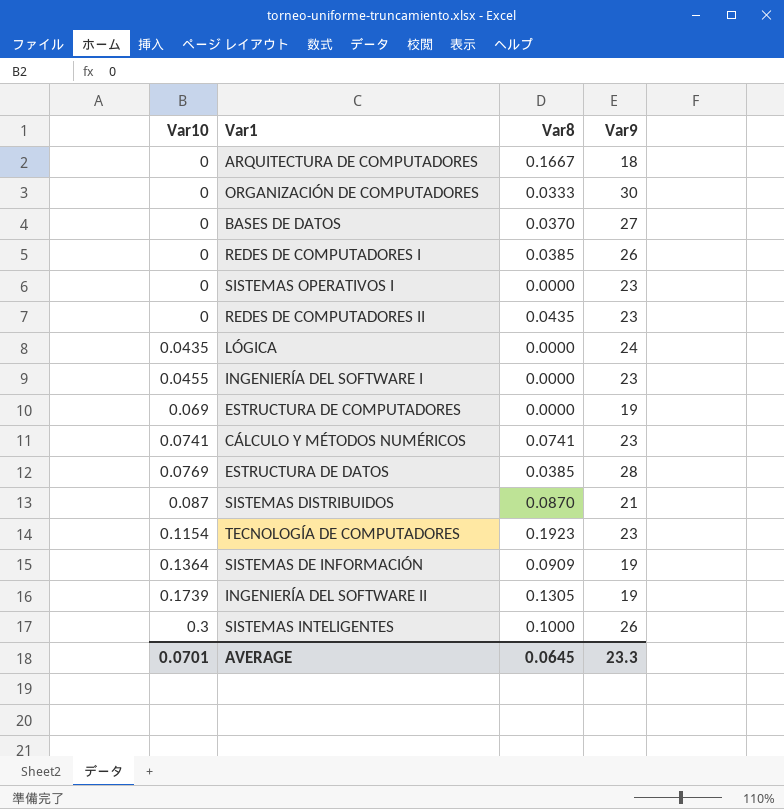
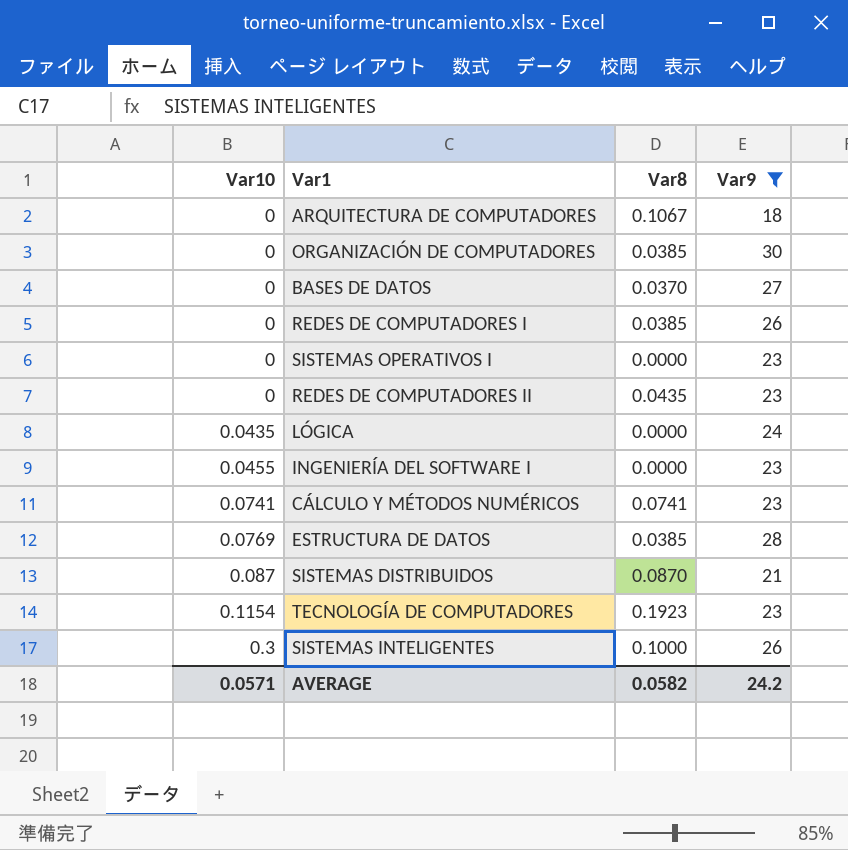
filter: none -> Var9 != 19
ARQUITECTURA DE COMPUTADORES | Var8: 0.1667 -> 0.1067
ORGANIZACIÓN DE COMPUTADORES | Var8: 0.0333 -> 0.0385
AVERAGE | Var10: 0.0701 -> 0.0571
AVERAGE | Var8: 0.0645 -> 0.0582
AVERAGE | Var9: 23.3 -> 24.2

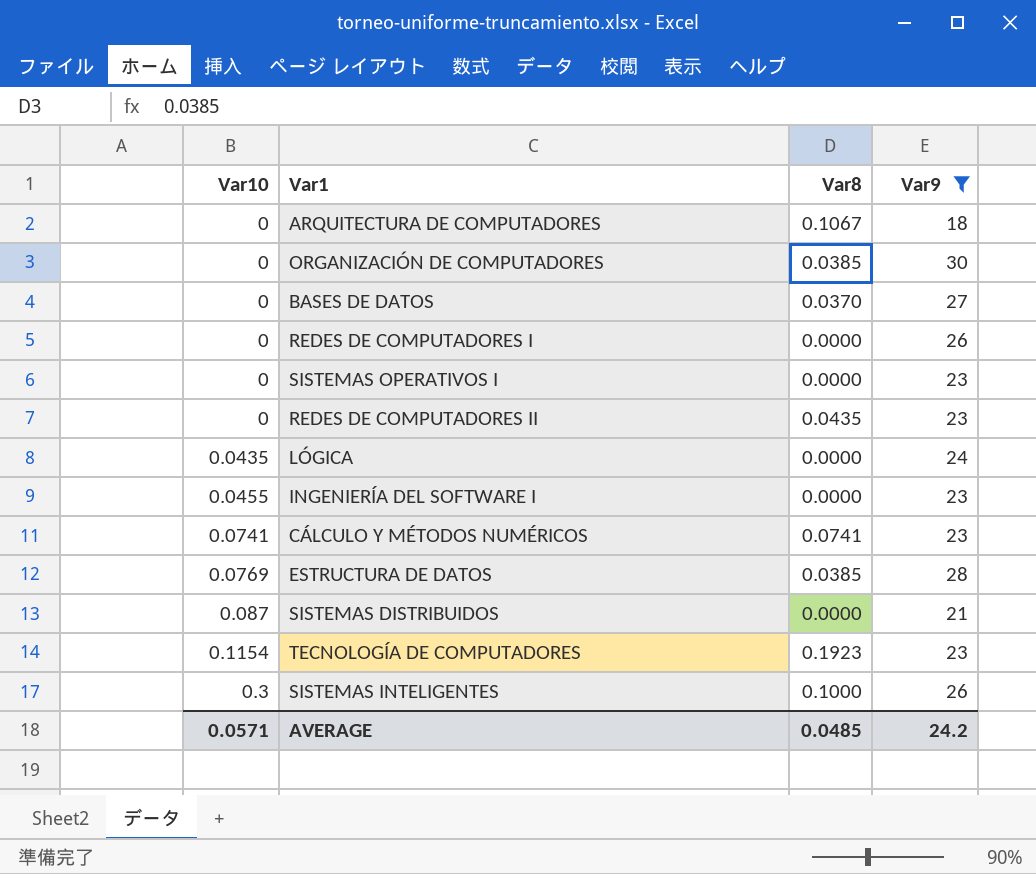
REDES DE COMPUTADORES I | Var8: 0.0385 -> 0.0000
SISTEMAS DISTRIBUIDOS | Var8: 0.0870 -> 0.0000
AVERAGE | Var8: 0.0582 -> 0.0485

